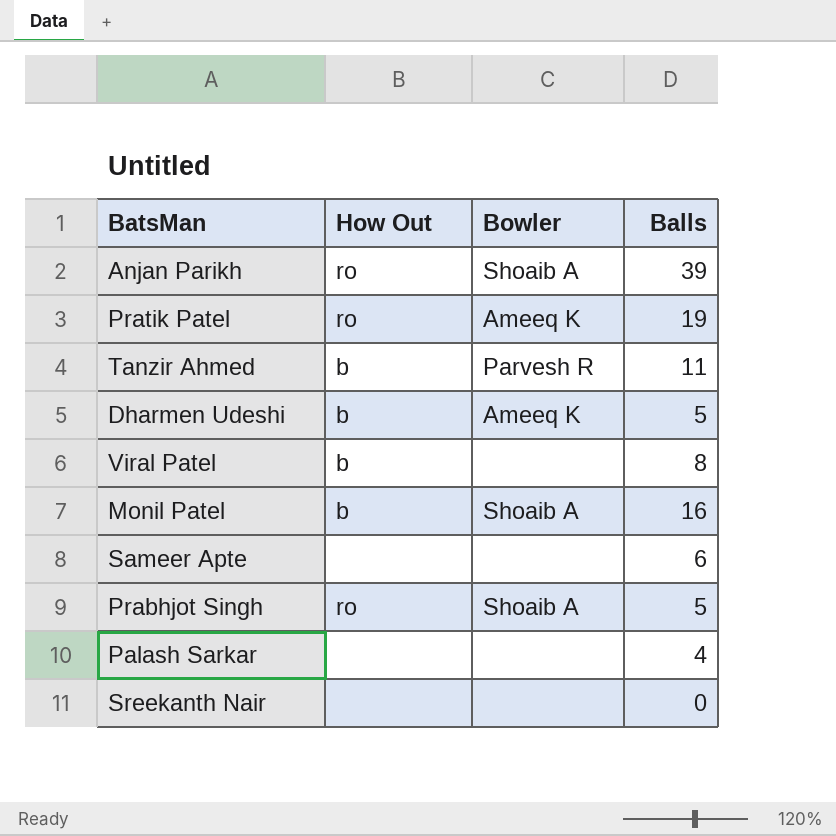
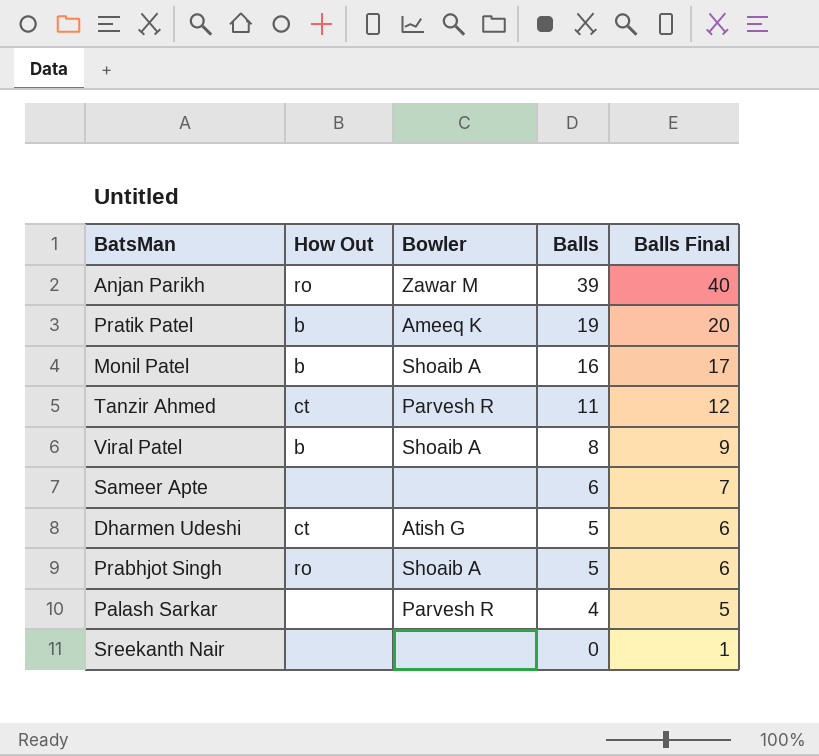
row order: none -> Balls descending
column Balls Final | formula: none -> [Balls] + 1
Anjan Parikh | Bowler: Shoaib A -> Zawar M
Pratik Patel | How Out: ro -> b
Tanzir Ahmed | How Out: b -> ct
Viral Patel | Bowler: none -> Shoaib A
Dharmen Udeshi | How Out: b -> ct
Dharmen Udeshi | Bowler: Ameeq K -> Atish G
Palash Sarkar | Bowler: none -> Parvesh R

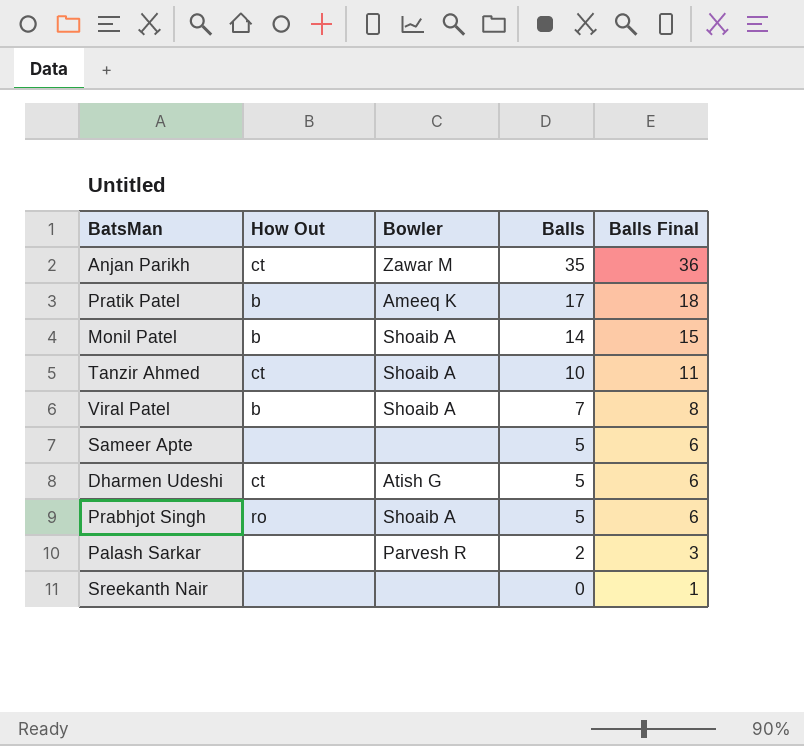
Anjan Parikh | How Out: ro -> ct
Anjan Parikh | Balls: 39 -> 35
Anjan Parikh | Balls Final: 40 -> 36
Pratik Patel | Balls: 19 -> 17
Pratik Patel | Balls Final: 20 -> 18
Monil Patel | Balls: 16 -> 14
Monil Patel | Balls Final: 17 -> 15
Tanzir Ahmed | Bowler: Parvesh R -> Shoaib A
Tanzir Ahmed | Balls: 11 -> 10
Tanzir Ahmed | Balls Final: 12 -> 11
Viral Patel | Balls: 8 -> 7
Viral Patel | Balls Final: 9 -> 8
Sameer Apte | Balls: 6 -> 5
Sameer Apte | Balls Final: 7 -> 6
Palash Sarkar | Balls: 4 -> 2
Palash Sarkar | Balls Final: 5 -> 3

